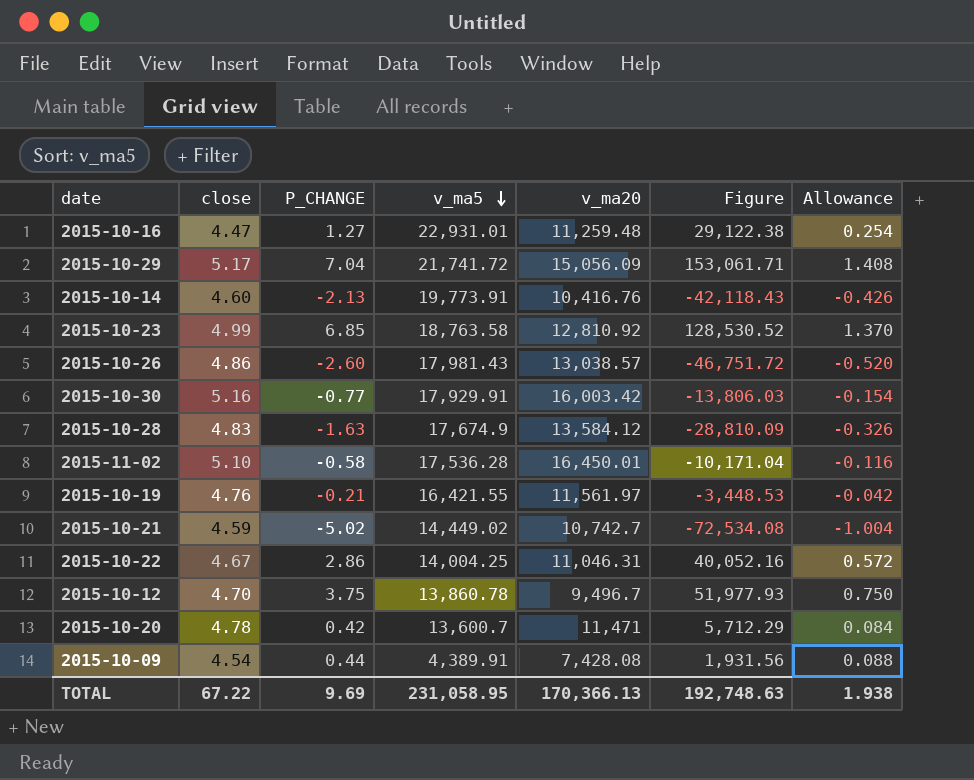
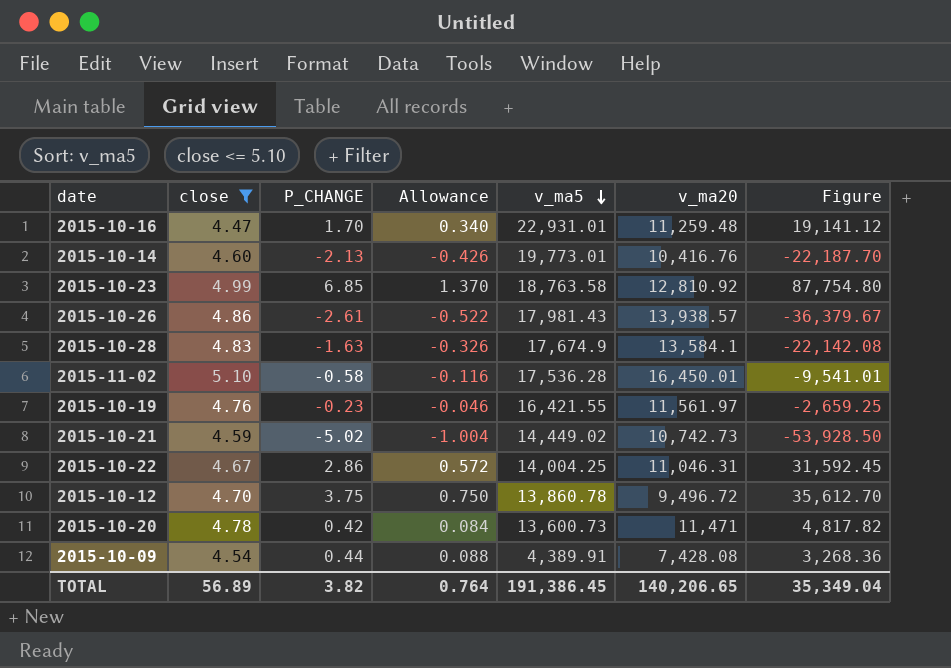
filter: none -> close <= 5.10
column Allowance | position: 7 -> 4
column Figure | formula: [P_CHANGE] * [v_ma5] -> [P_CHANGE] * [v_ma20]
2015-10-16 | P_CHANGE: 1.27 -> 1.70
2015-10-16 | Allowance: 0.254 -> 0.340
2015-10-14 | v_ma5: 19,773.91 -> 19,773.01
2015-10-26 | P_CHANGE: -2.60 -> -2.61
2015-10-26 | Allowance: -0.520 -> -0.522
2015-10-26 | v_ma20: 13,038.57 -> 13,938.57
2015-10-28 | v_ma20: 13,584.12 -> 13,584.1
2015-10-19 | P_CHANGE: -0.21 -> -0.23
2015-10-19 | Allowance: -0.042 -> -0.046
2015-10-21 | v_ma20: 10,742.7 -> 10,742.73
2015-10-12 | v_ma20: 9,496.7 -> 9,496.72
2015-10-20 | v_ma5: 13,600.7 -> 13,600.73
TOTAL | close: 67.22 -> 56.89
TOTAL | P_CHANGE: 9.69 -> 3.82
TOTAL | Allowance: 1.938 -> 0.764
TOTAL | v_ma5: 231,058.95 -> 191,386.45
TOTAL | v_ma20: 170,366.13 -> 140,206.65
TOTAL | Figure: 192,748.63 -> 35,349.04

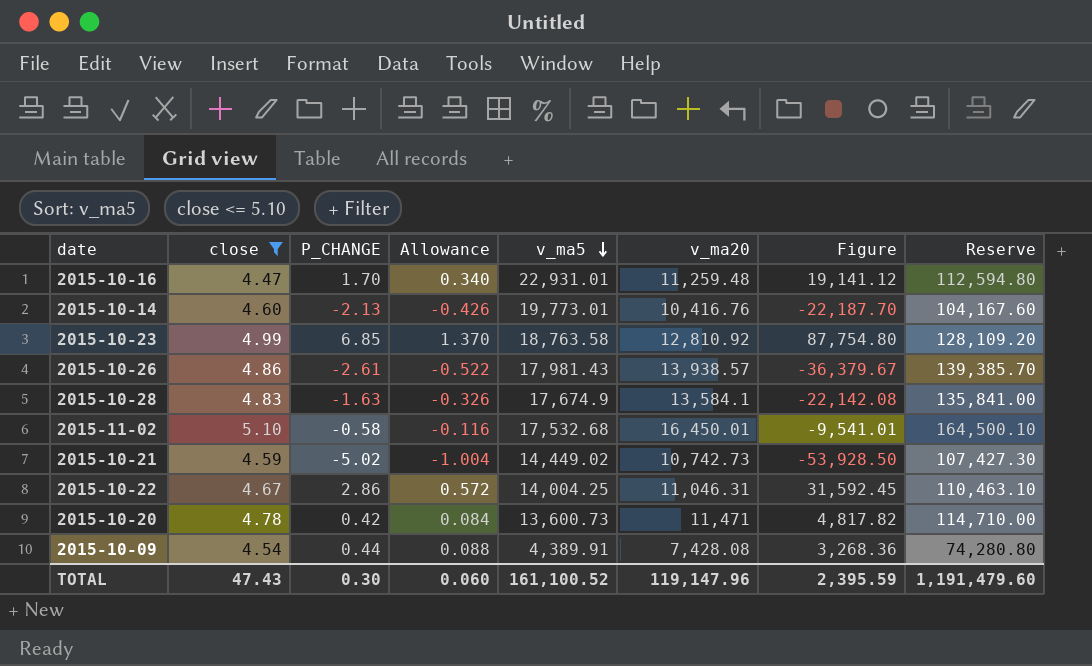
column Reserve | formula: none -> [v_ma20] * 10
row 2015-10-19: 4.76 | -0.23 | -0.046 | 16,421.55 | 11,561.97 | -2,659.25 -> none
row 2015-10-12: 4.70 | 3.75 | 0.750 | 13,860.78 | 9,496.72 | 35,612.70 -> none
2015-11-02 | v_ma5: 17,536.28 -> 17,532.68
TOTAL | close: 56.89 -> 47.43
TOTAL | P_CHANGE: 3.82 -> 0.30
TOTAL | Allowance: 0.764 -> 0.060
TOTAL | v_ma5: 191,386.45 -> 161,100.52
TOTAL | v_ma20: 140,206.65 -> 119,147.96
TOTAL | Figure: 35,349.04 -> 2,395.59

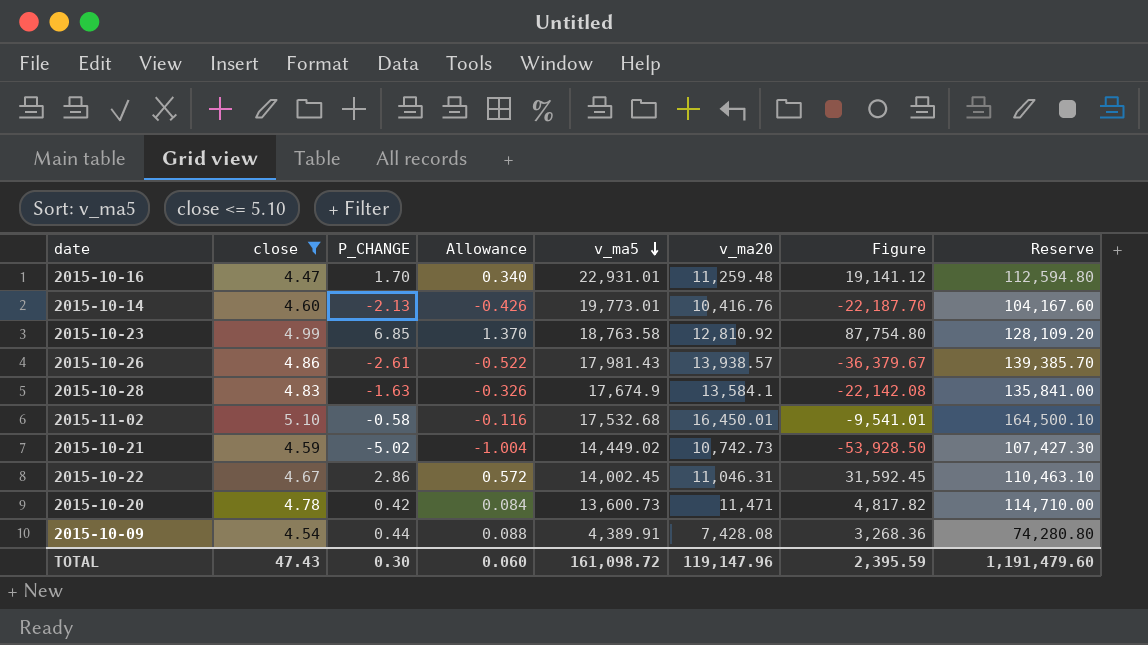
2015-10-22 | v_ma5: 14,004.25 -> 14,002.45
TOTAL | v_ma5: 161,100.52 -> 161,098.72

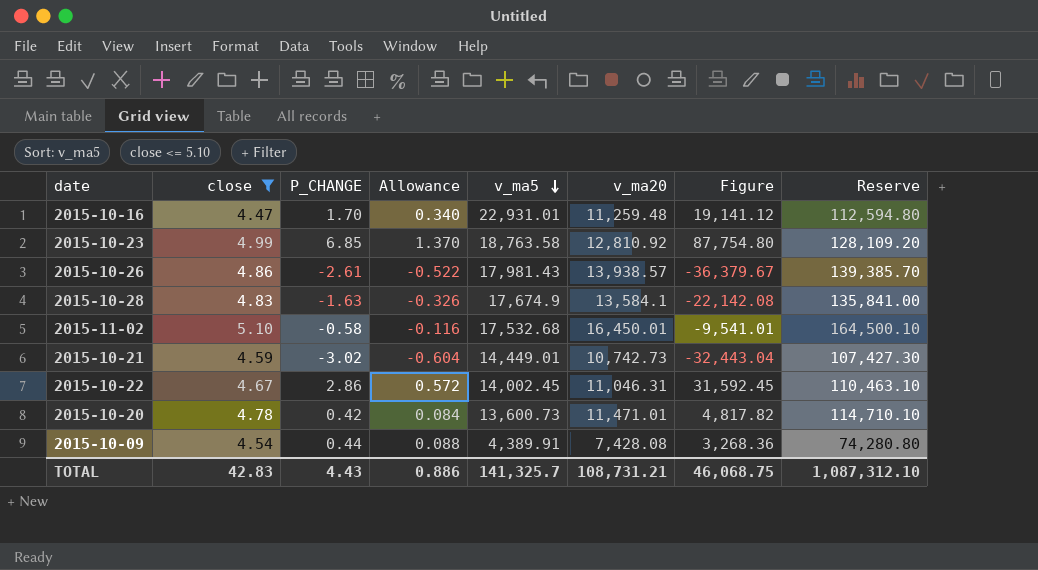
row 2015-10-14: 4.60 | -2.13 | -0.426 | 19,773.01 | 10,416.76 | -22,187.70 | 104,167.60 -> none
2015-10-21 | P_CHANGE: -5.02 -> -3.02
2015-10-21 | Allowance: -1.004 -> -0.604
2015-10-21 | v_ma5: 14,449.02 -> 14,449.01
2015-10-21 | Figure: -53,928.50 -> -32,443.04
2015-10-20 | v_ma20: 11,471 -> 11,471.01
2015-10-20 | Reserve: 114,710.00 -> 114,710.10
TOTAL | close: 47.43 -> 42.83
TOTAL | P_CHANGE: 0.30 -> 4.43
TOTAL | Allowance: 0.060 -> 0.886
TOTAL | v_ma5: 161,098.72 -> 141,325.7
TOTAL | v_ma20: 119,147.96 -> 108,731.21
TOTAL | Figure: 2,395.59 -> 46,068.75
TOTAL | Reserve: 1,191,479.60 -> 1,087,312.10

